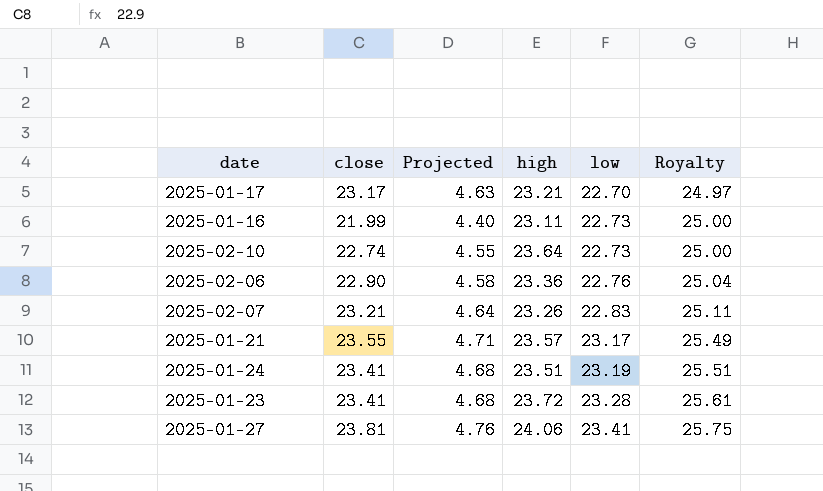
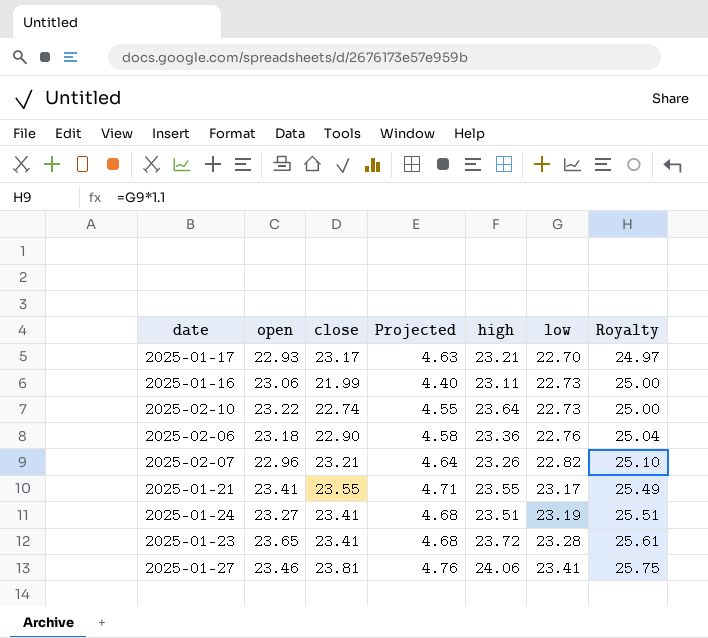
column open | position: none -> 2
2025-02-07 | low: 22.83 -> 22.82
2025-02-07 | Royalty: 25.11 -> 25.10
2025-01-21 | high: 23.57 -> 23.55

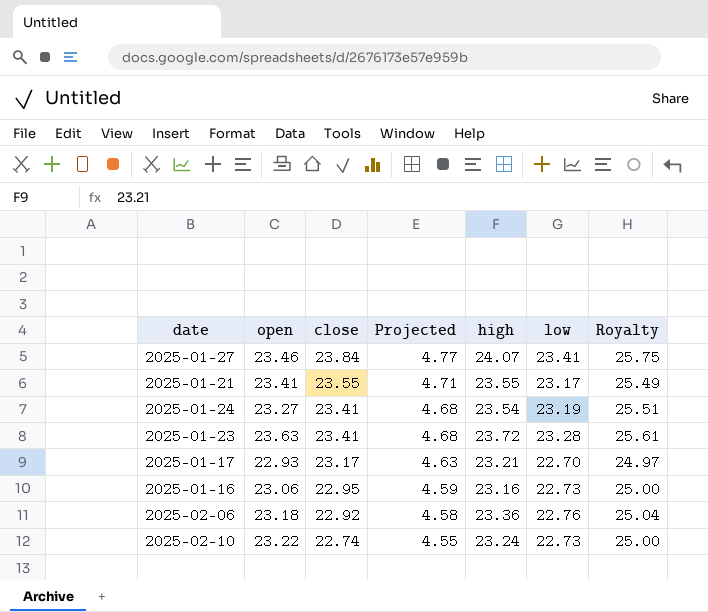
row order: low ascending -> close descending
row 2025-02-07: 22.96 | 23.21 | 4.64 | 23.26 | 22.82 | 25.10 -> none
2025-01-27 | close: 23.81 -> 23.84
2025-01-27 | Projected: 4.76 -> 4.77
2025-01-27 | high: 24.06 -> 24.07
2025-01-24 | high: 23.51 -> 23.54
2025-01-23 | open: 23.65 -> 23.63
2025-01-16 | close: 21.99 -> 22.95
2025-01-16 | Projected: 4.40 -> 4.59
2025-01-16 | high: 23.11 -> 23.16
2025-02-06 | close: 22.90 -> 22.92
2025-02-10 | high: 23.64 -> 23.24

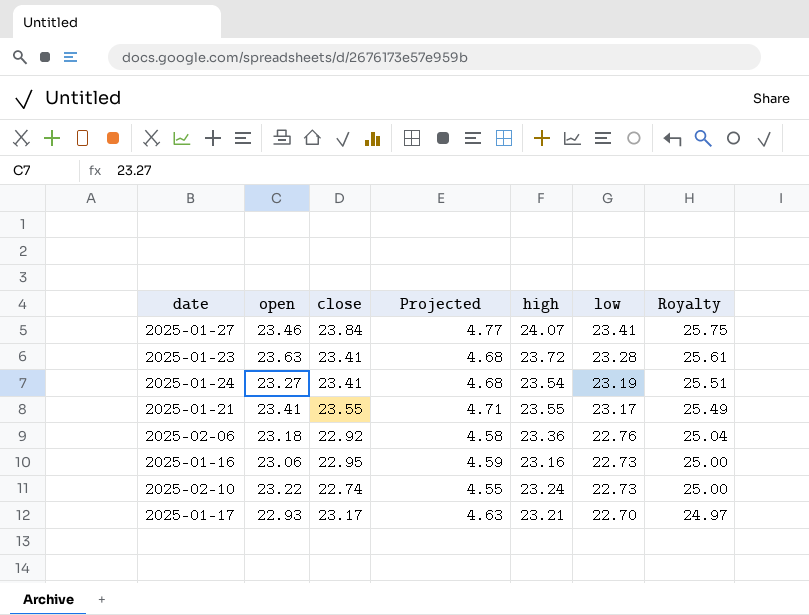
row order: close descending -> low descending

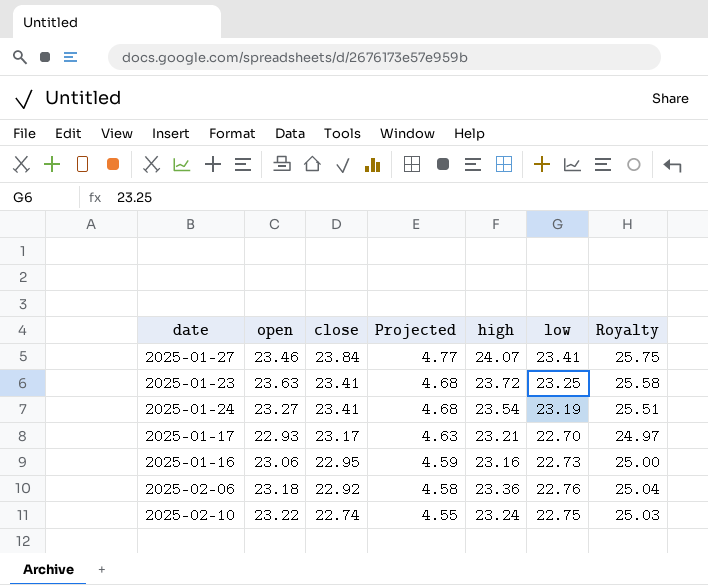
row order: low descending -> close descending
row 2025-01-21: 23.41 | 23.55 | 4.71 | 23.55 | 23.17 | 25.49 -> none
2025-01-23 | low: 23.28 -> 23.25
2025-01-23 | Royalty: 25.61 -> 25.58
2025-02-10 | low: 22.73 -> 22.75
2025-02-10 | Royalty: 25.00 -> 25.03

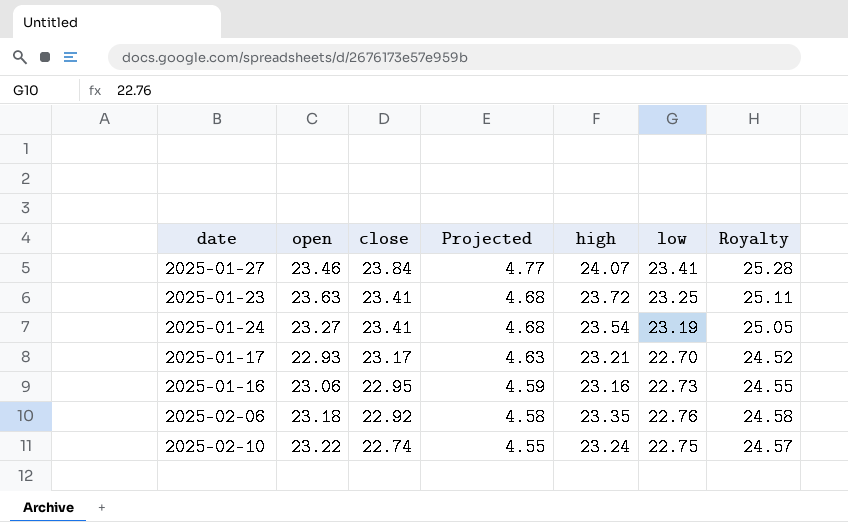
column Royalty | formula: [low] * 1.1 -> [low] * 1.08
2025-02-06 | high: 23.36 -> 23.35

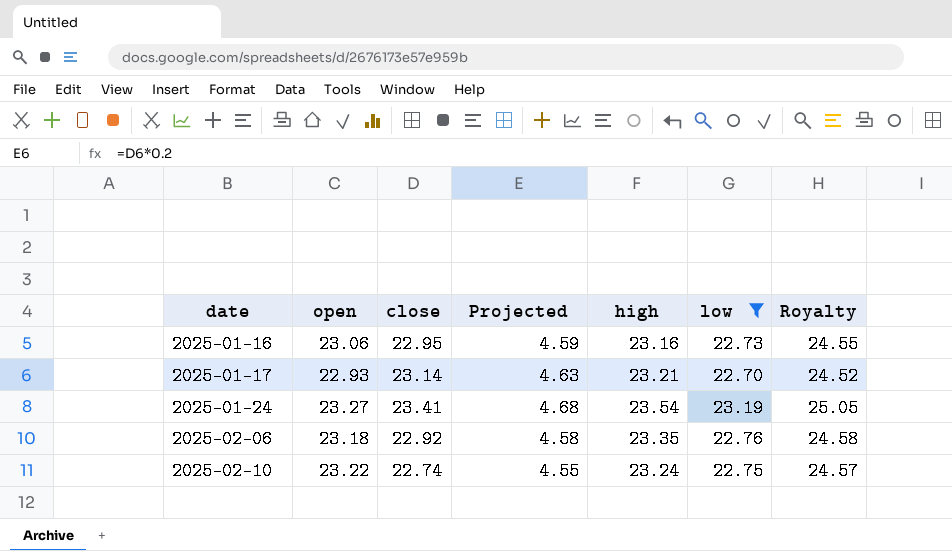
filter: none -> low <= 23.19
row order: close descending -> date ascending
2025-01-17 | close: 23.17 -> 23.14

